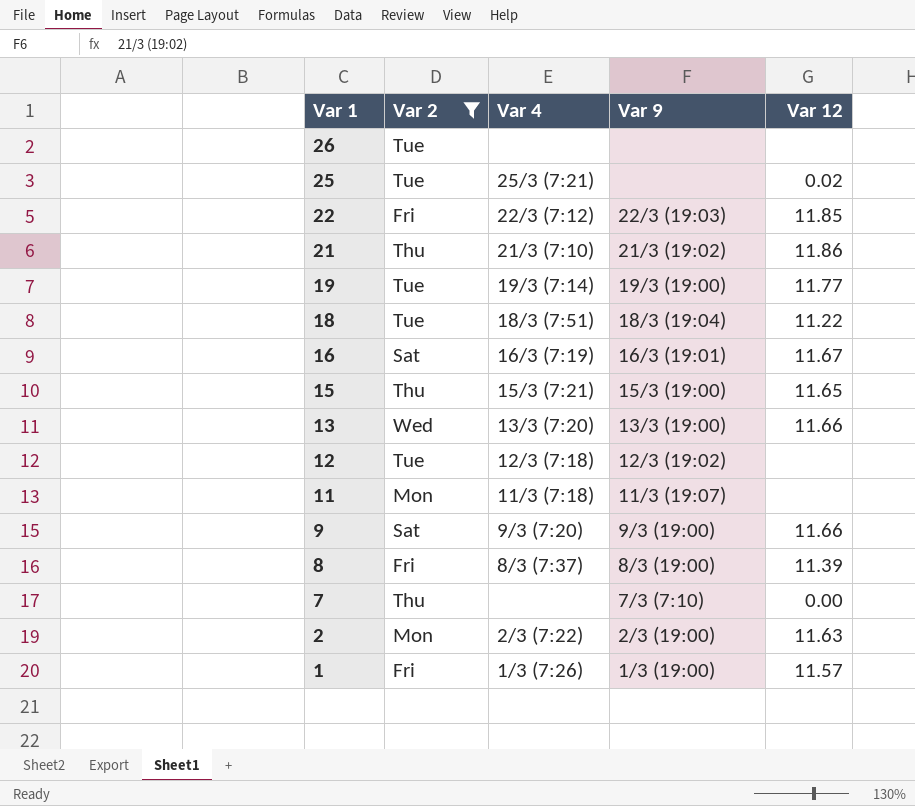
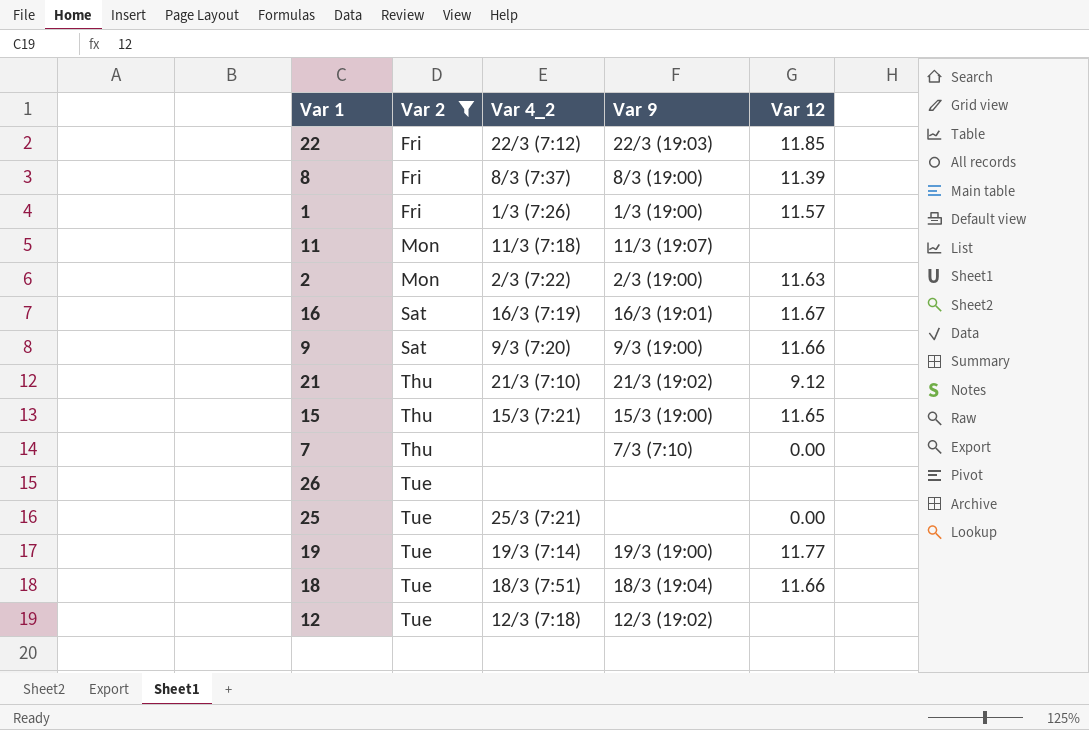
row order: Var 1 descending -> Var 2 ascending
column name: Var 4 -> Var 4_2
row 13: Wed | 13/3 (7:20) | 13/3 (19:00) | 11.66 -> none
21 | Var 12: 11.86 -> 9.12
25 | Var 12: 0.02 -> 0.00
18 | Var 12: 11.22 -> 11.66

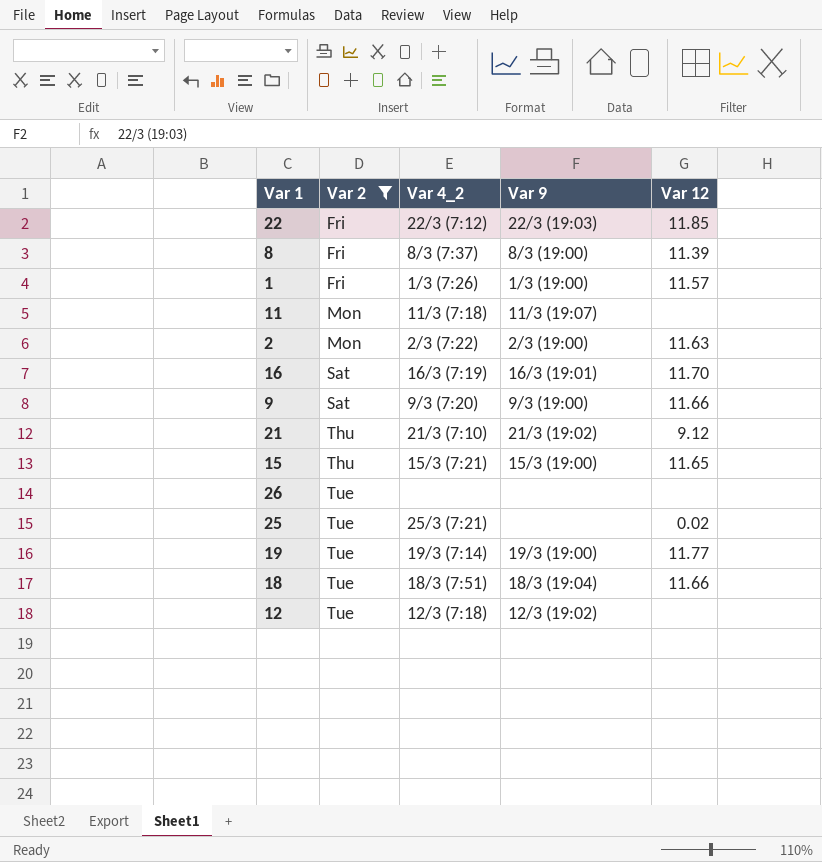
row 7: Thu | none | 7/3 (7:10) | 0.00 -> none
16 | Var 12: 11.67 -> 11.70
25 | Var 12: 0.00 -> 0.02

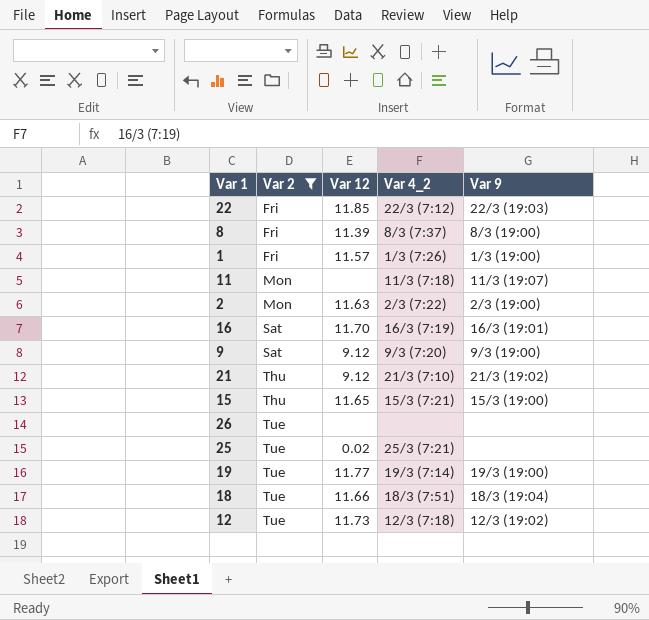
column Var 12 | position: 5 -> 3
9 | Var 12: 11.66 -> 9.12
12 | Var 12: none -> 11.73

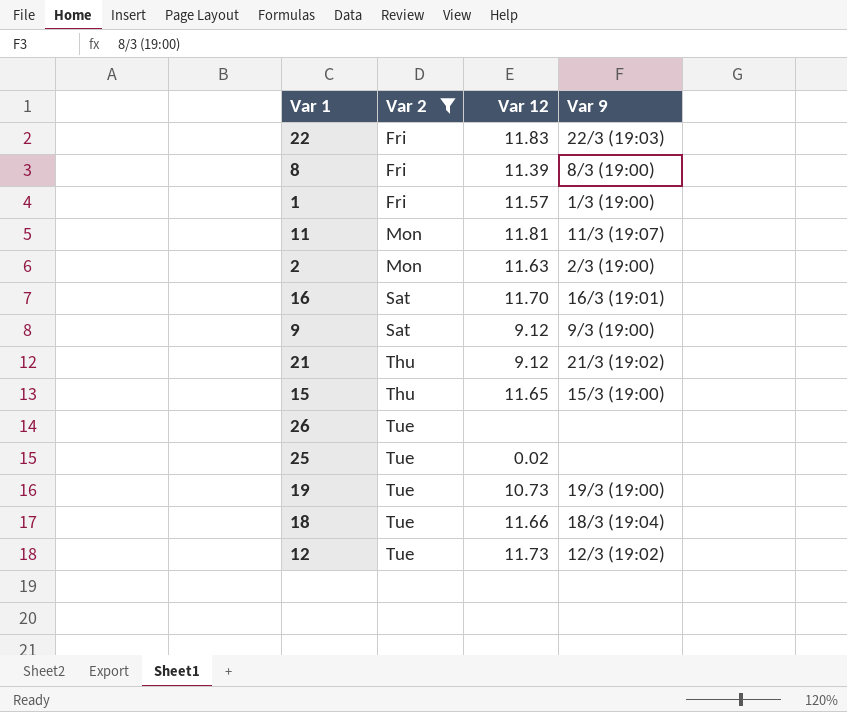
column Var 4_2 | position: 4 -> none
22 | Var 12: 11.85 -> 11.83
11 | Var 12: none -> 11.81
19 | Var 12: 11.77 -> 10.73

